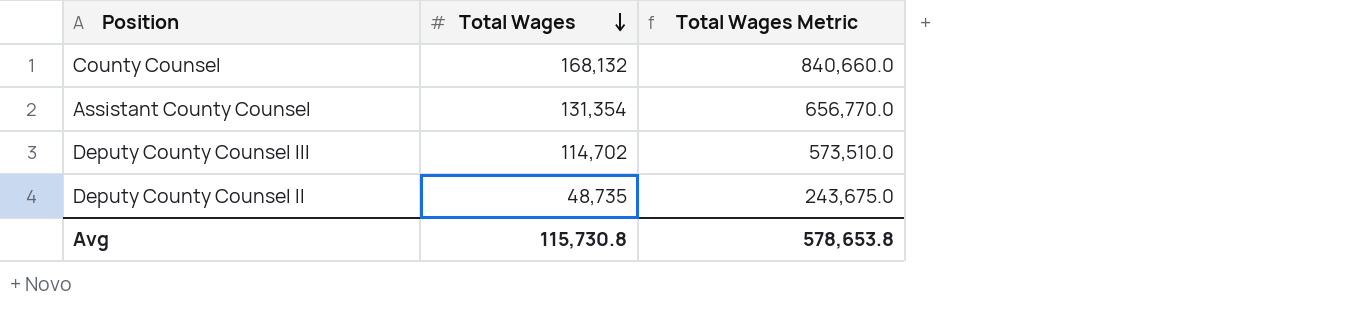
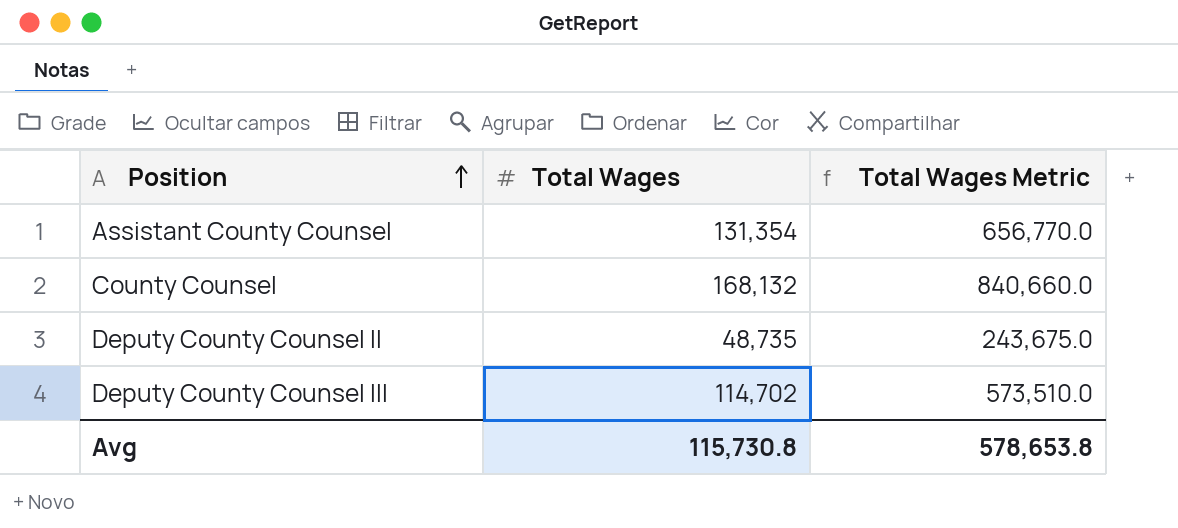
row order: Total Wages descending -> Position ascending

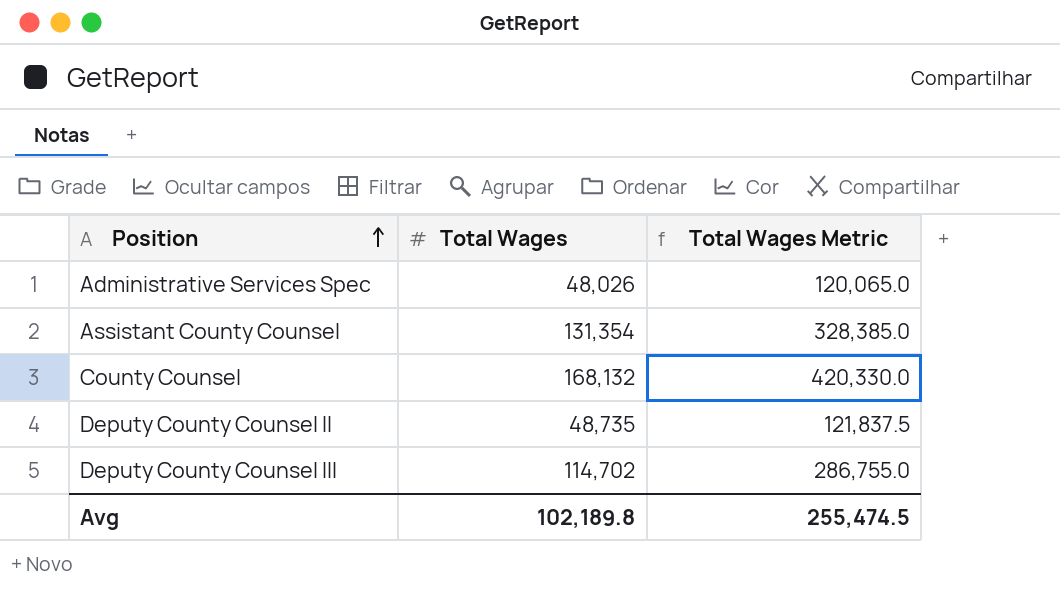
column Total Wages Metric | formula: [Total Wages] * 5 -> [Total Wages] * 2.5
row Administrative Services Spec: none -> 48,026 | 120,065.0
Avg | Total Wages: 115,730.8 -> 102,189.8
Avg | Total Wages Metric: 578,653.8 -> 255,474.5

